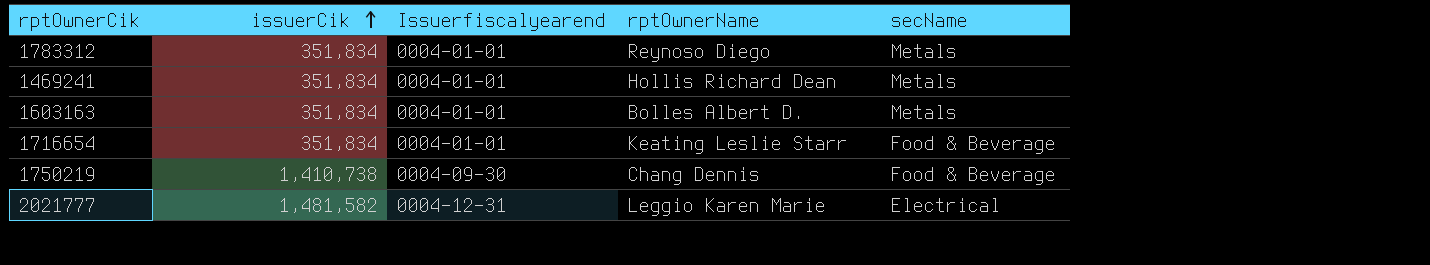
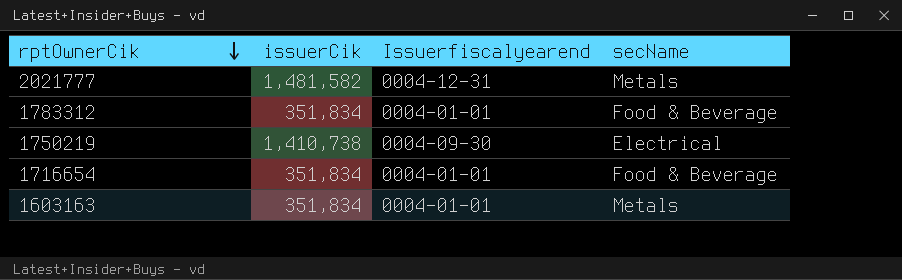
row order: issuerCik ascending -> rptOwnerCik descending
column rptOwnerName | position: 4 -> none
row 1469241: 351,834 | 0004-01-01 | Hollis Richard Dean | Metals -> none
2021777 | secName: Electrical -> Metals
1783312 | secName: Metals -> Food & Beverage
1750219 | secName: Food & Beverage -> Electrical

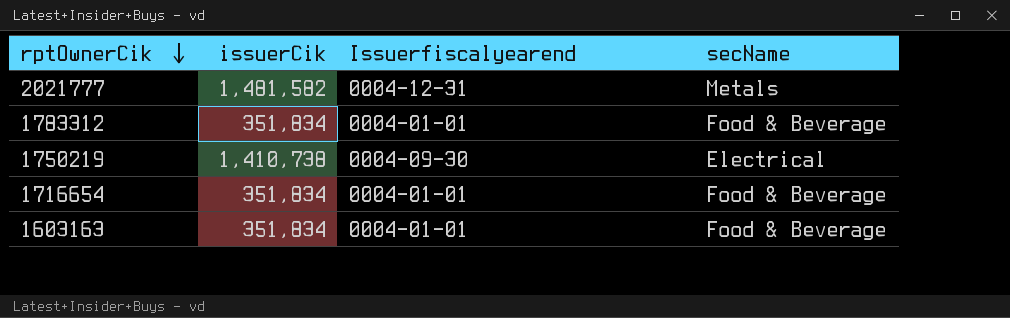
1603163 | secName: Metals -> Food & Beverage

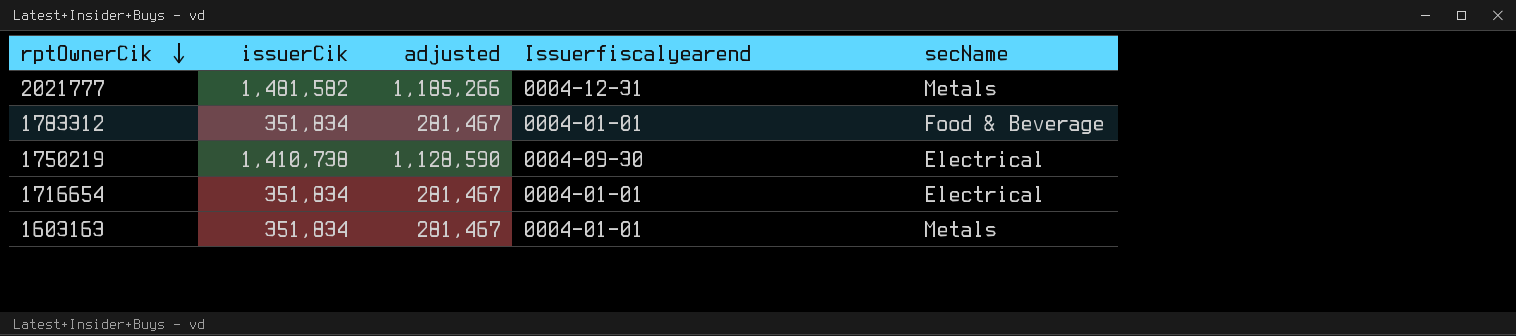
column adjusted | formula: none -> [issuerCik] * 0.8
1716654 | secName: Food & Beverage -> Electrical
1603163 | secName: Food & Beverage -> Metals

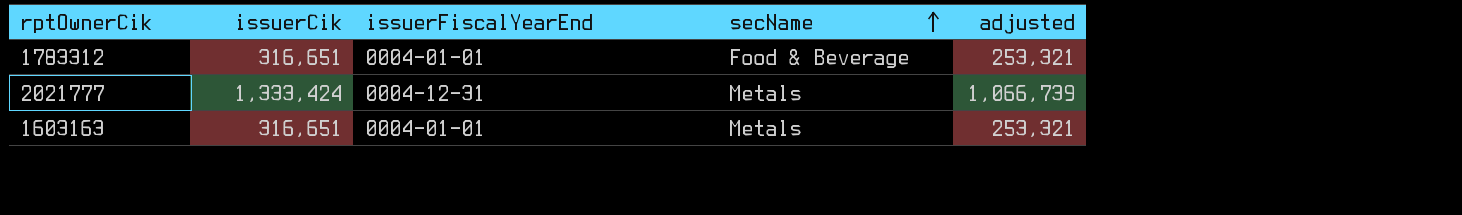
row order: rptOwnerCik descending -> secName ascending
column name: Issuerfiscalyearend -> issuerFiscalYearEnd
column adjusted | position: 3 -> 5
row 1750219: 1,410,738 | 1,128,590 | 0004-09-30 | Electrical -> none
row 1716654: 351,834 | 281,467 | 0004-01-01 | Electrical -> none
1783312 | issuerCik: 351,834 -> 316,651
1783312 | adjusted: 281,467 -> 253,321
2021777 | issuerCik: 1,481,582 -> 1,333,424
2021777 | adjusted: 1,185,266 -> 1,066,739
1603163 | issuerCik: 351,834 -> 316,651
1603163 | adjusted: 281,467 -> 253,321

